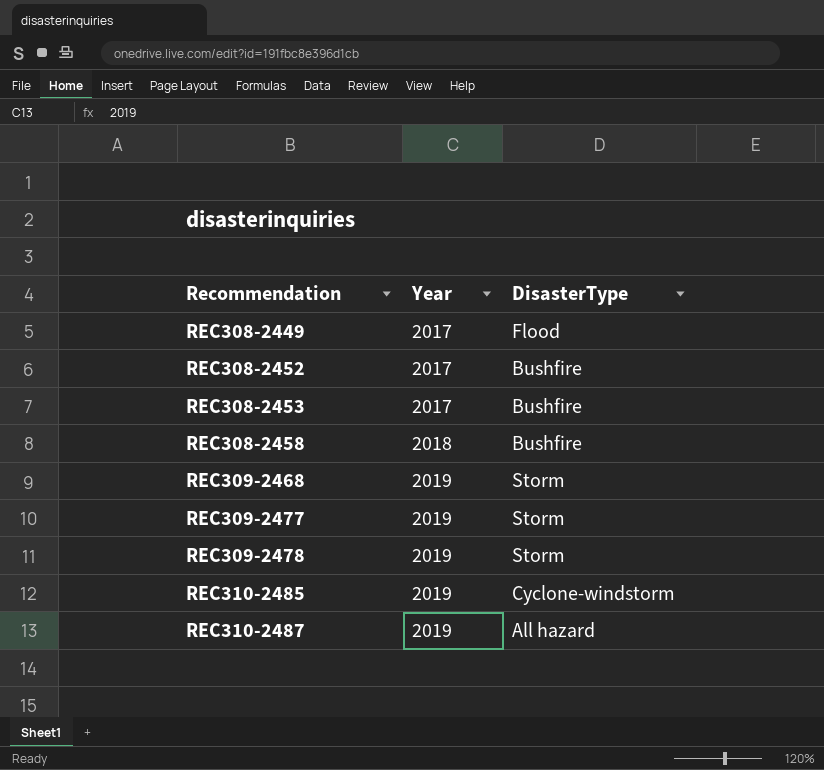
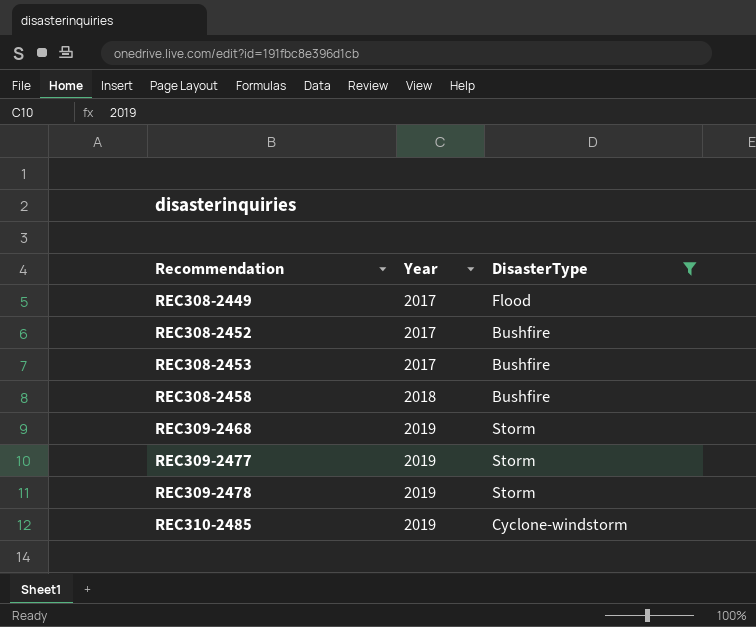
filter: none -> DisasterType != All hazard

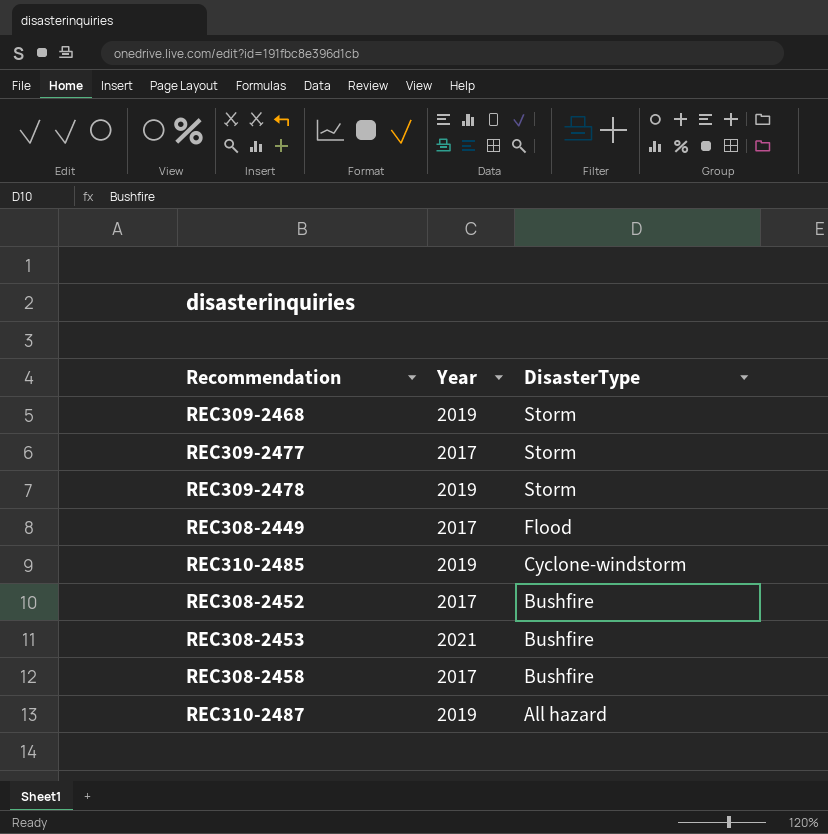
filter: DisasterType != All hazard -> none
row order: Recommendation ascending -> DisasterType descending
REC309-2477 | Year: 2019 -> 2017
REC308-2453 | Year: 2017 -> 2021
REC308-2458 | Year: 2018 -> 2017

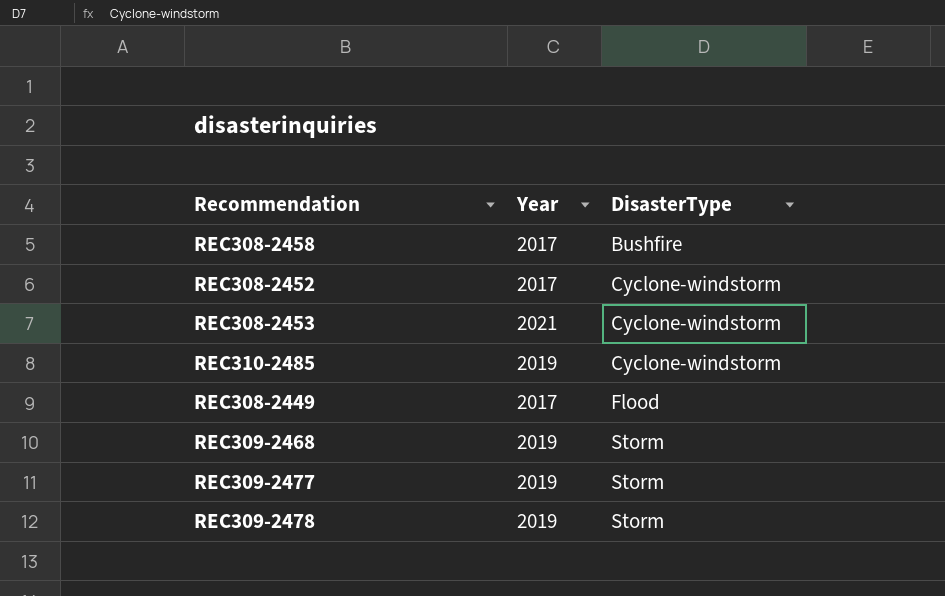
row order: DisasterType descending -> DisasterType ascending
row REC310-2487: 2019 | All hazard -> none
REC308-2452 | DisasterType: Bushfire -> Cyclone-windstorm
REC308-2453 | DisasterType: Bushfire -> Cyclone-windstorm
REC309-2477 | Year: 2017 -> 2019

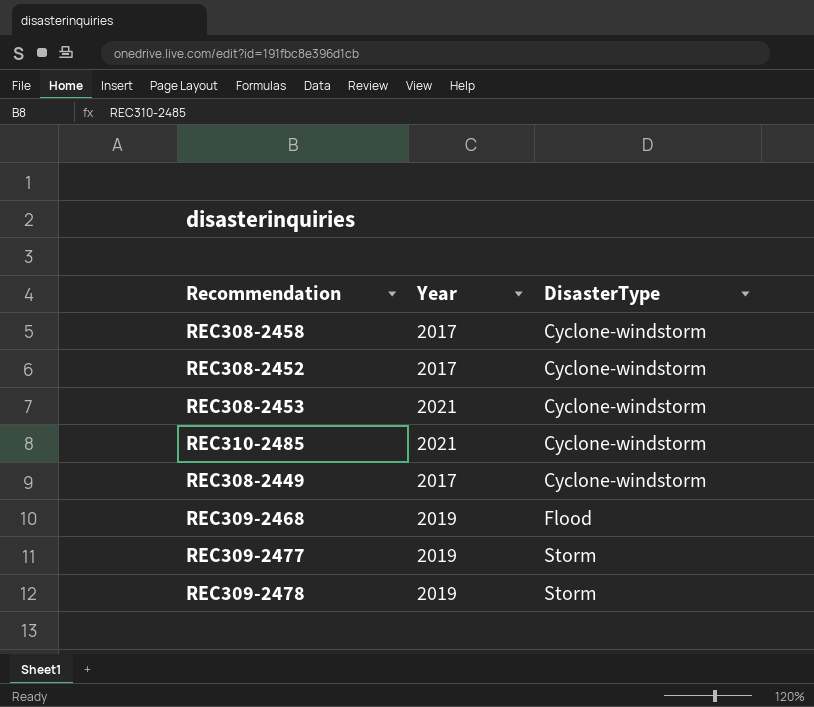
REC308-2458 | DisasterType: Bushfire -> Cyclone-windstorm
REC310-2485 | Year: 2019 -> 2021
REC308-2449 | DisasterType: Flood -> Cyclone-windstorm
REC309-2468 | DisasterType: Storm -> Flood

